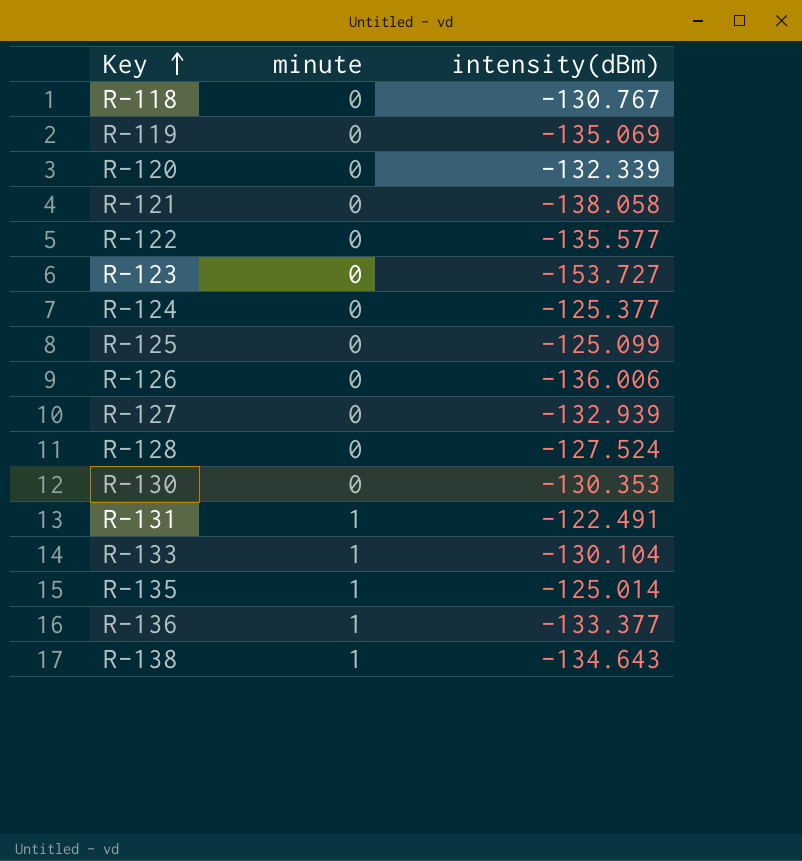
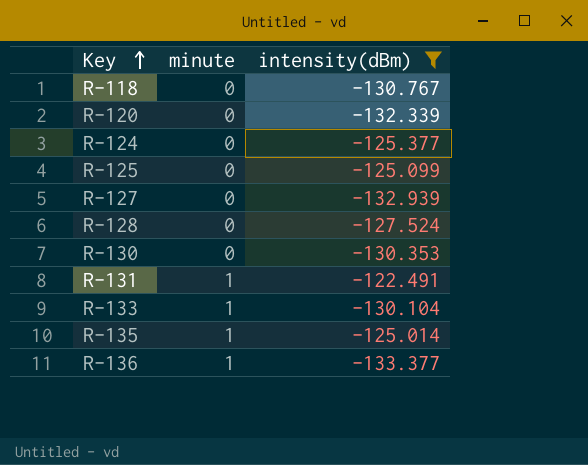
filter: none -> intensity(dBm) >= -133.377

